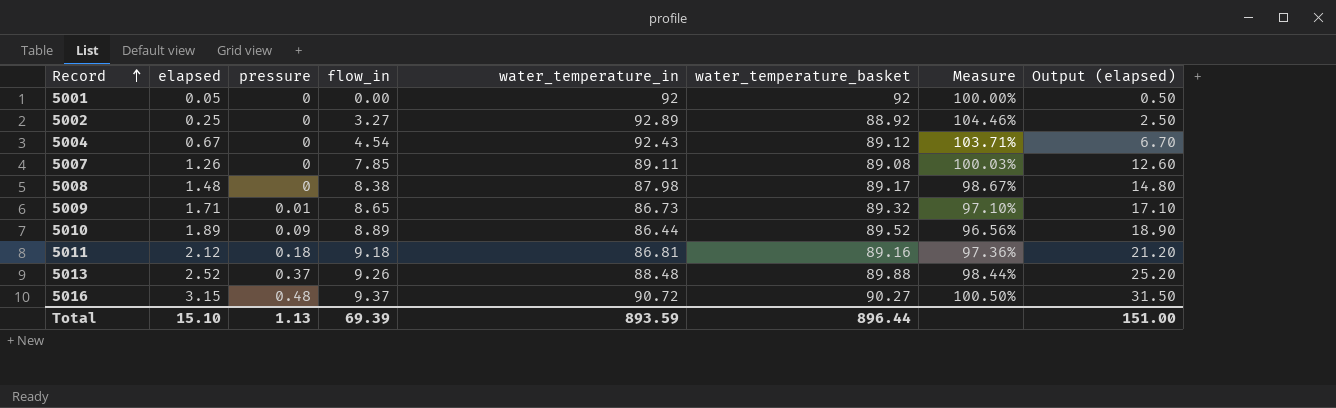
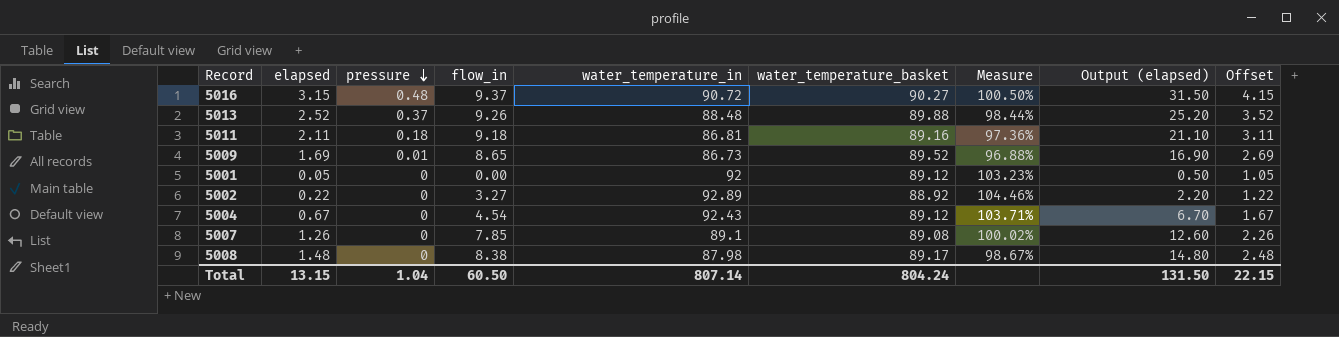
row order: Record ascending -> pressure descending
column Offset | formula: none -> [elapsed] + 1
row 5010: 1.89 | 0.09 | 8.89 | 86.44 | 89.52 | 96.56% | 18.90 -> none
5011 | elapsed: 2.12 -> 2.11
5011 | Output (elapsed): 21.20 -> 21.10
5009 | elapsed: 1.71 -> 1.69
5009 | water_temperature_basket: 89.32 -> 89.52
5009 | Measure: 97.10% -> 96.88%
5009 | Output (elapsed): 17.10 -> 16.90
5001 | water_temperature_basket: 92 -> 89.12
5001 | Measure: 100.00% -> 103.23%
5002 | elapsed: 0.25 -> 0.22
5002 | Output (elapsed): 2.50 -> 2.20
5007 | water_temperature_in: 89.11 -> 89.1
5007 | Measure: 100.03% -> 100.02%
Total | elapsed: 15.10 -> 13.15
Total | pressure: 1.13 -> 1.04
Total | flow_in: 69.39 -> 60.50
Total | water_temperature_in: 893.59 -> 807.14
Total | water_temperature_basket: 896.44 -> 804.24
Total | Output (elapsed): 151.00 -> 131.50

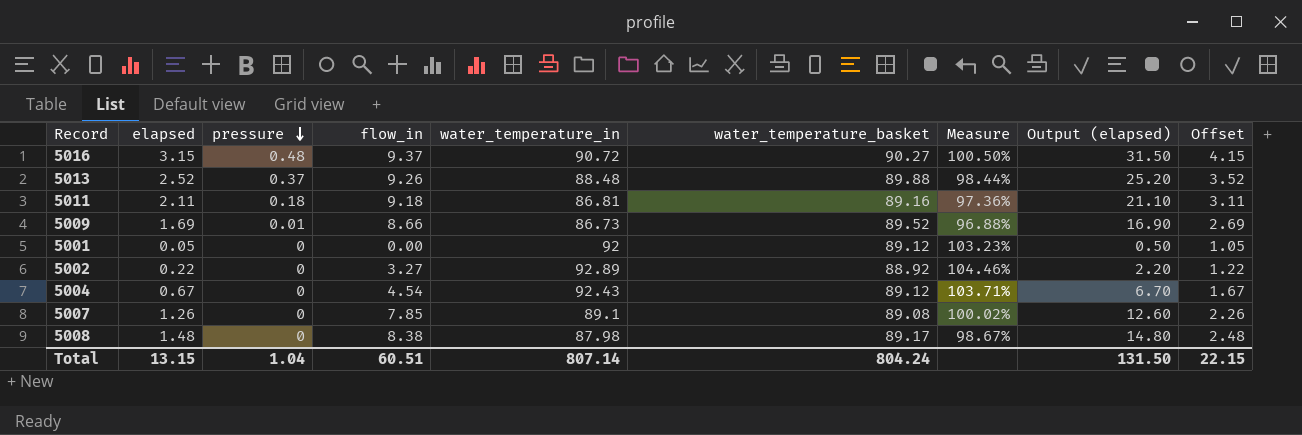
5009 | flow_in: 8.65 -> 8.66
Total | flow_in: 60.50 -> 60.51

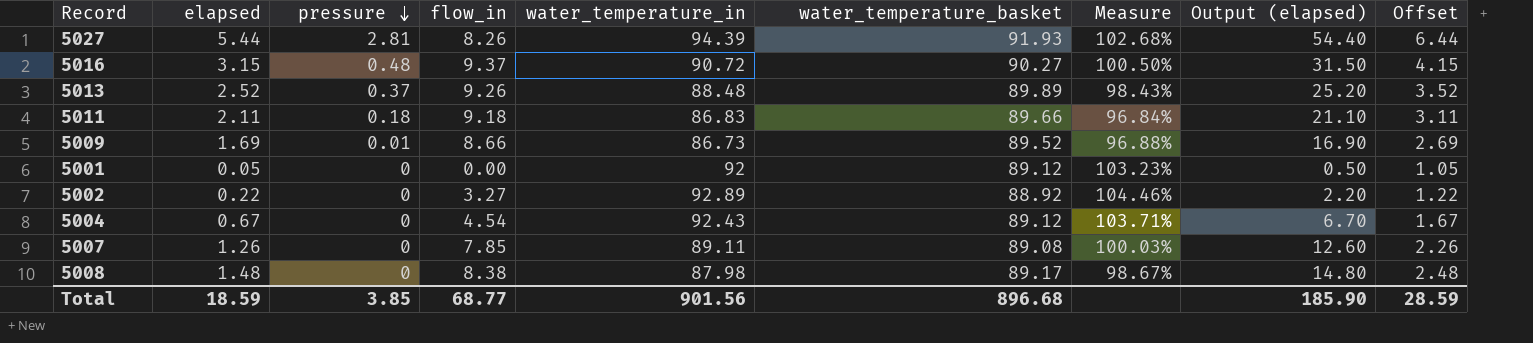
row 5027: none -> 5.44 | 2.81 | 8.26 | 94.39 | 91.93 | 102.68% | 54.40 | 6.44
5013 | water_temperature_basket: 89.88 -> 89.89
5013 | Measure: 98.44% -> 98.43%
5011 | water_temperature_in: 86.81 -> 86.83
5011 | water_temperature_basket: 89.16 -> 89.66
5011 | Measure: 97.36% -> 96.84%
5007 | water_temperature_in: 89.1 -> 89.11
5007 | Measure: 100.02% -> 100.03%
Total | elapsed: 13.15 -> 18.59
Total | pressure: 1.04 -> 3.85
Total | flow_in: 60.51 -> 68.77
Total | water_temperature_in: 807.14 -> 901.56
Total | water_temperature_basket: 804.24 -> 896.68
Total | Output (elapsed): 131.50 -> 185.90
Total | Offset: 22.15 -> 28.59

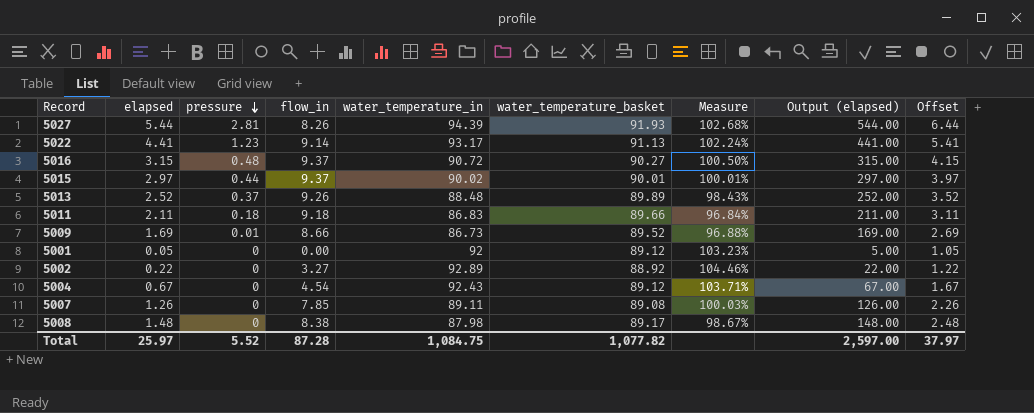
column Output (elapsed) | formula: [elapsed] * 10 -> [elapsed] * 100
row 5022: none -> 4.41 | 1.23 | 9.14 | 93.17 | 91.13 | 102.24% | 441.00 | 5.41
row 5015: none -> 2.97 | 0.44 | 9.37 | 90.02 | 90.01 | 100.01% | 297.00 | 3.97
Total | elapsed: 18.59 -> 25.97
Total | pressure: 3.85 -> 5.52
Total | flow_in: 68.77 -> 87.28
Total | water_temperature_in: 901.56 -> 1,084.75
Total | water_temperature_basket: 896.68 -> 1,077.82
Total | Output (elapsed): 185.90 -> 2,597.00
Total | Offset: 28.59 -> 37.97

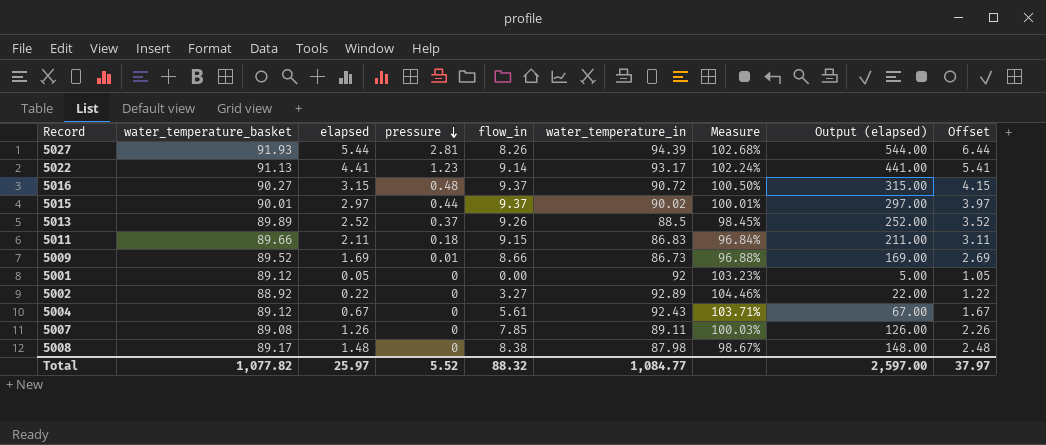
column water_temperature_basket | position: 6 -> 2
5013 | water_temperature_in: 88.48 -> 88.5
5013 | Measure: 98.43% -> 98.45%
5011 | flow_in: 9.18 -> 9.15
5004 | flow_in: 4.54 -> 5.61
Total | flow_in: 87.28 -> 88.32
Total | water_temperature_in: 1,084.75 -> 1,084.77

